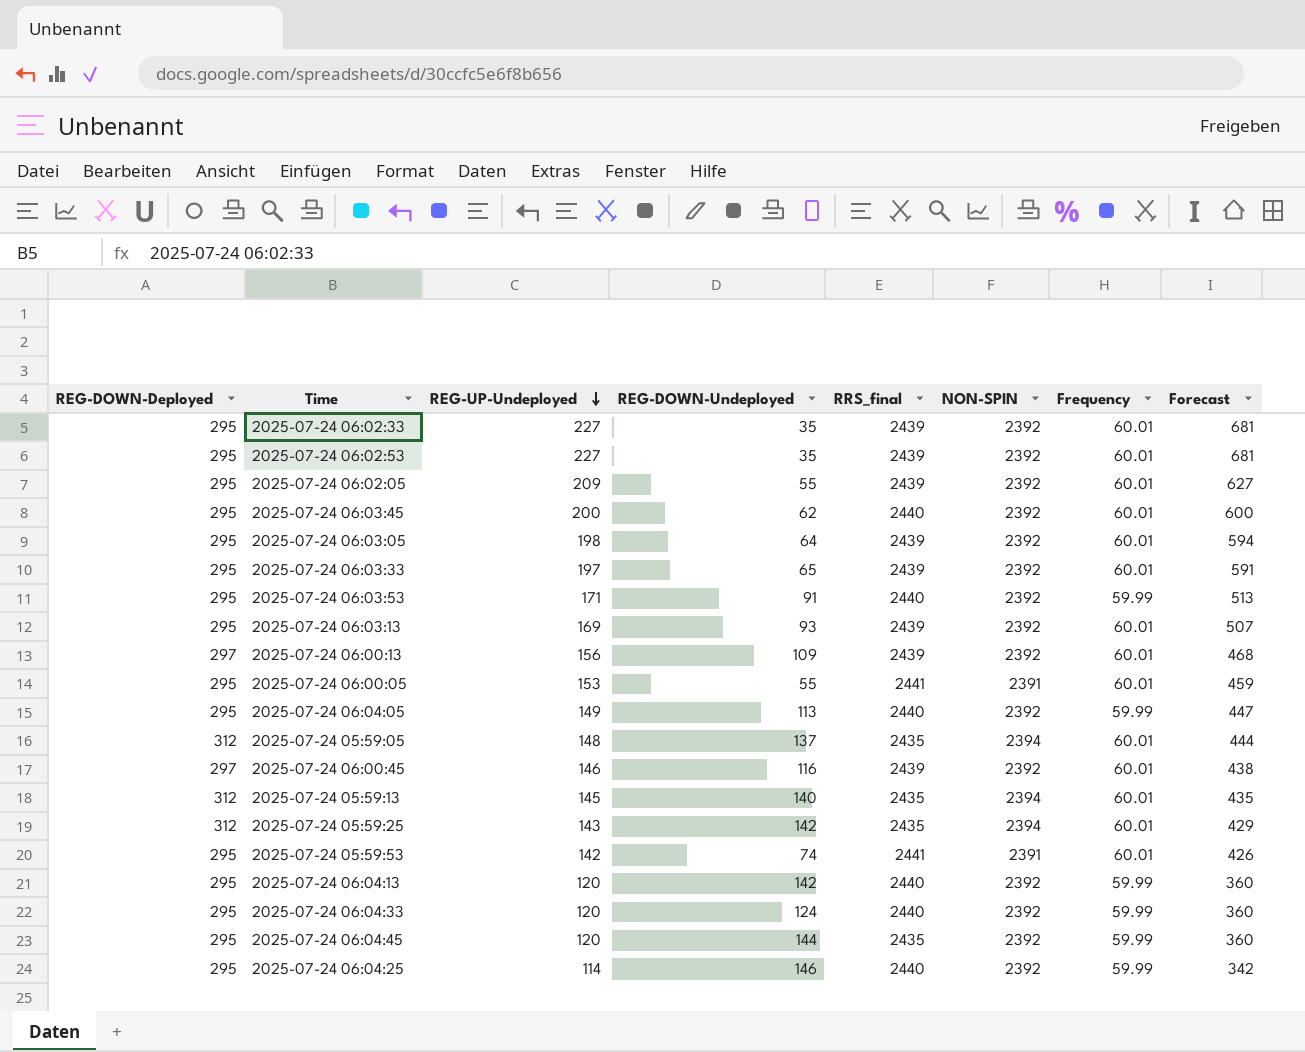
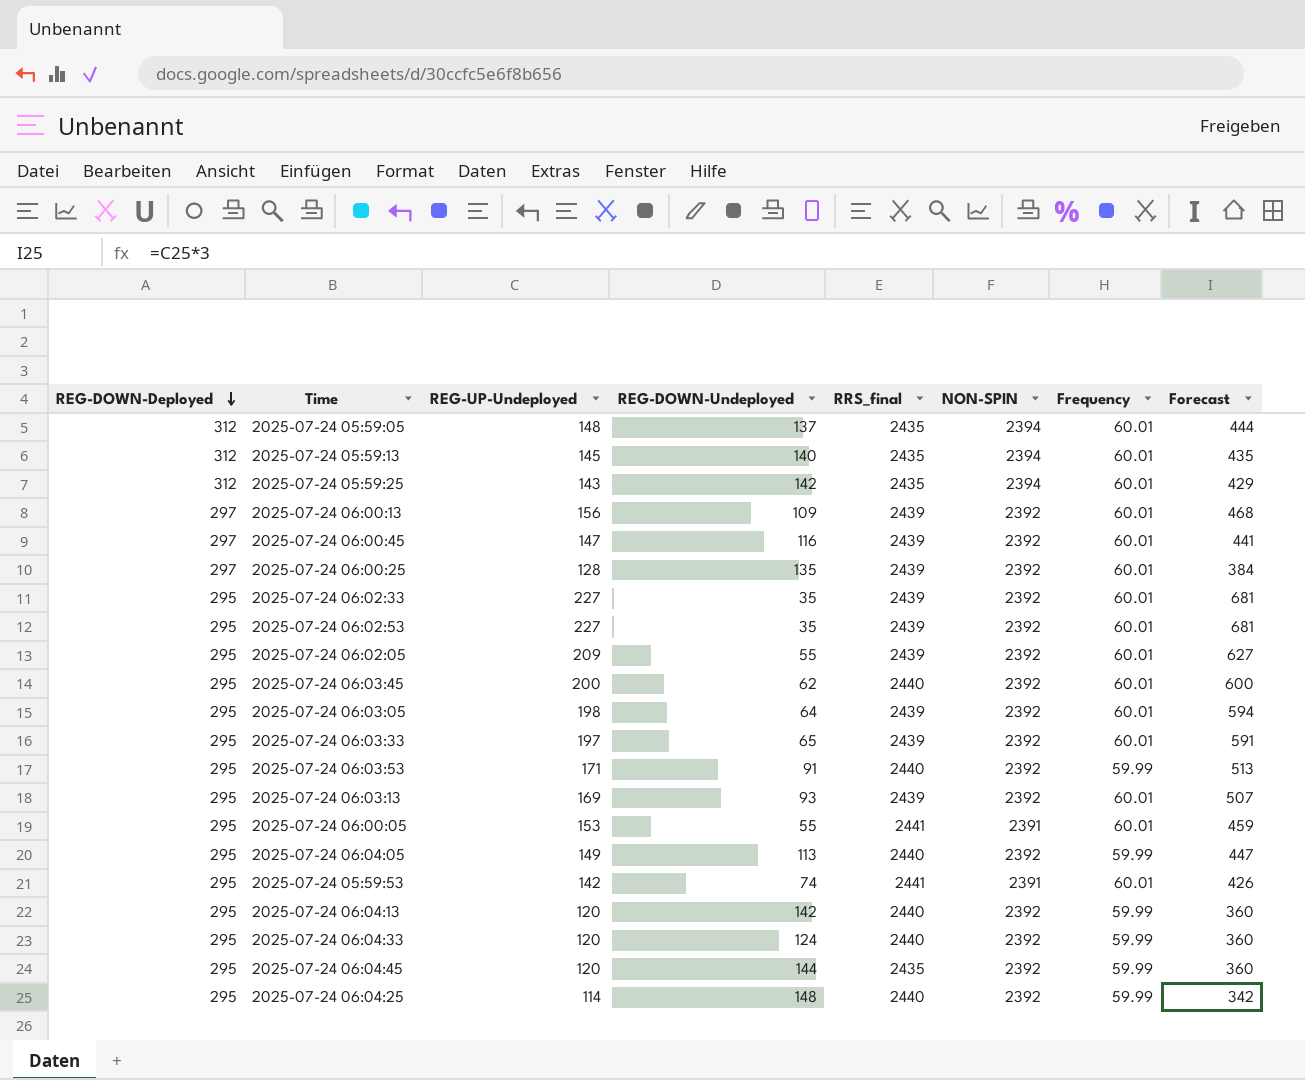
row order: REG-UP-Undeployed descending -> REG-DOWN-Deployed descending
2025-07-24 06:00:45 | REG-UP-Undeployed: 146 -> 147
2025-07-24 06:00:45 | Forecast: 438 -> 441
row 2025-07-24 06:00:25: none -> 297 | 128 | 135 | 2439 | 2392 | 60.01 | 384
2025-07-24 06:04:25 | REG-DOWN-Undeployed: 146 -> 148

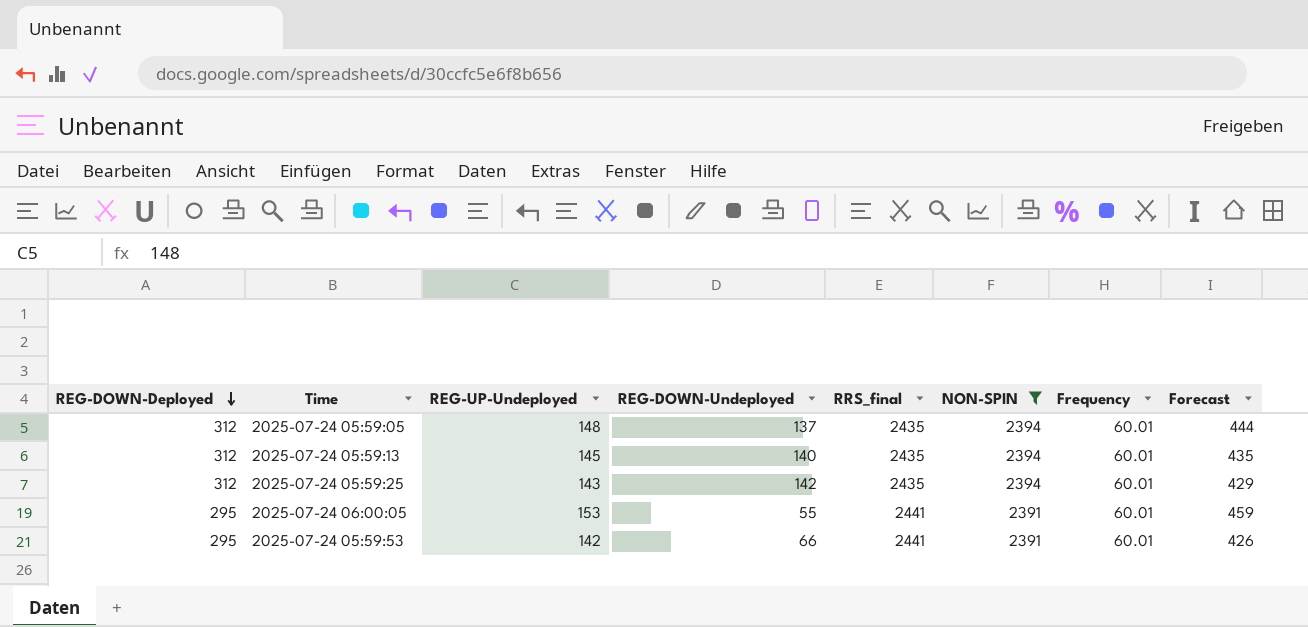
filter: none -> NON-SPIN != 2392
2025-07-24 05:59:53 | REG-DOWN-Undeployed: 74 -> 66

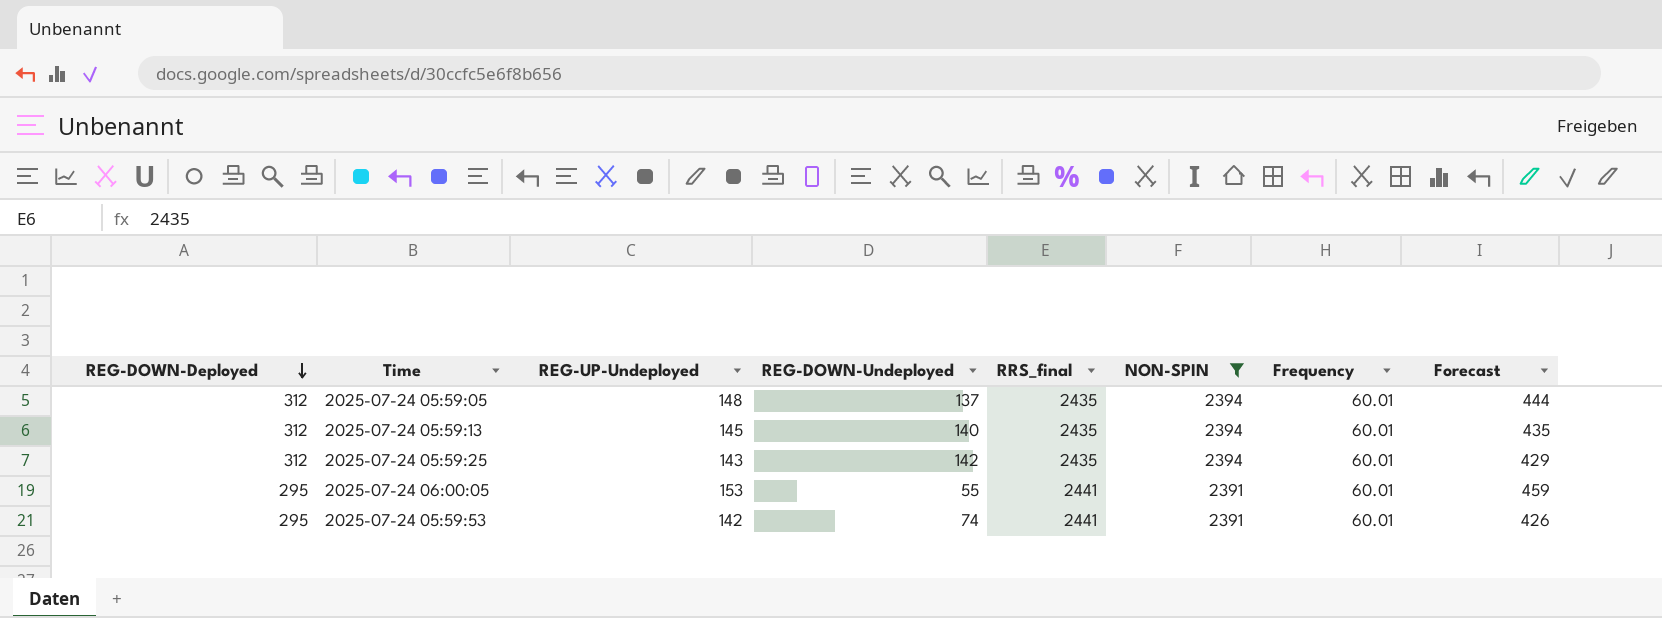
2025-07-24 05:59:53 | REG-DOWN-Undeployed: 66 -> 74

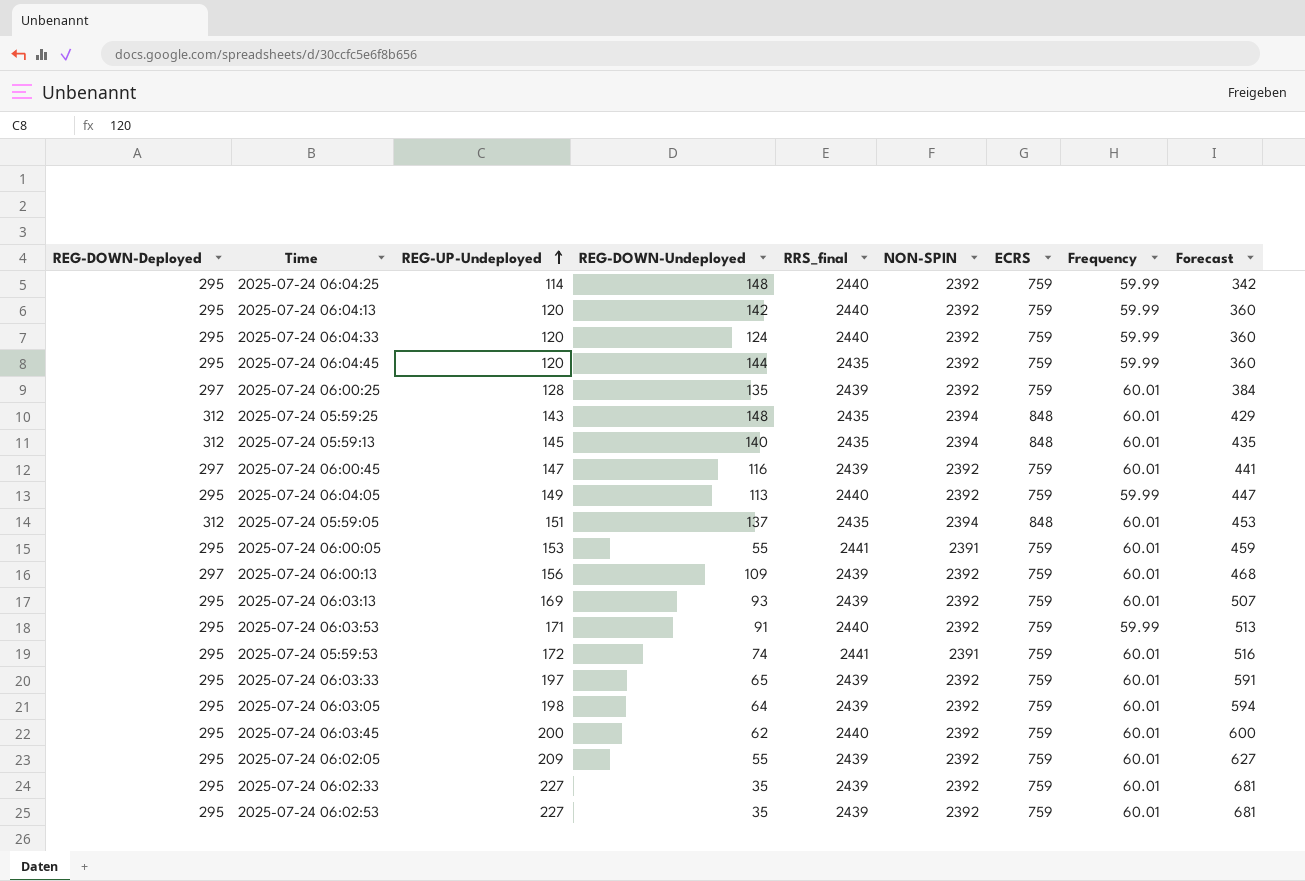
filter: NON-SPIN != 2392 -> none
row order: REG-DOWN-Deployed descending -> REG-UP-Undeployed ascending
column ECRS | position: none -> 7
2025-07-24 05:59:25 | REG-DOWN-Undeployed: 142 -> 148
2025-07-24 05:59:05 | REG-UP-Undeployed: 148 -> 151
2025-07-24 05:59:05 | Forecast: 444 -> 453
2025-07-24 05:59:53 | REG-UP-Undeployed: 142 -> 172
2025-07-24 05:59:53 | Forecast: 426 -> 516

